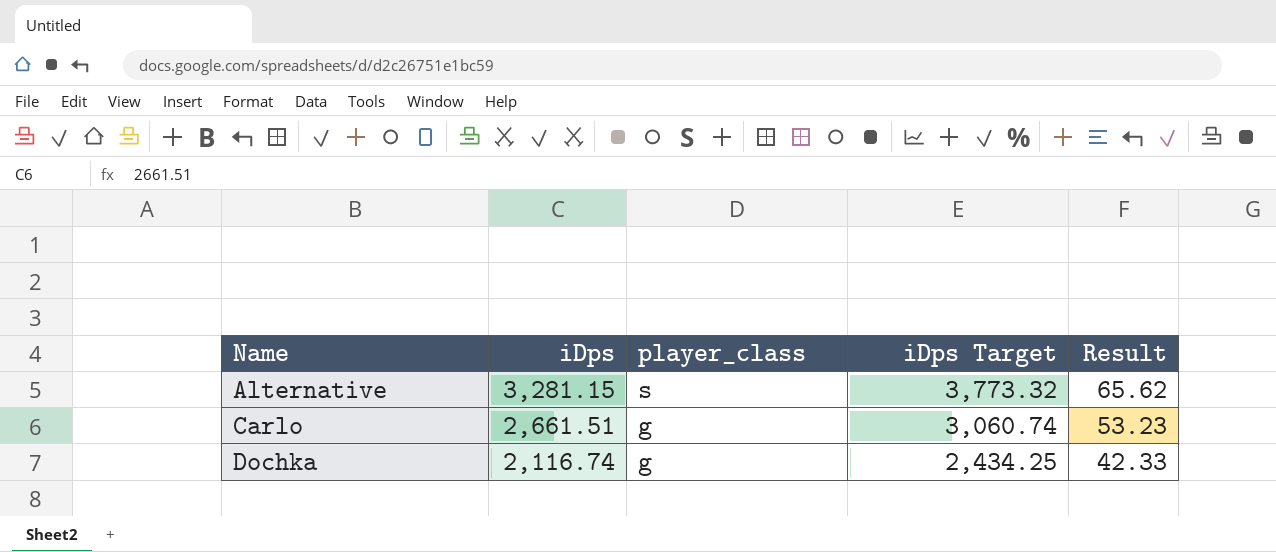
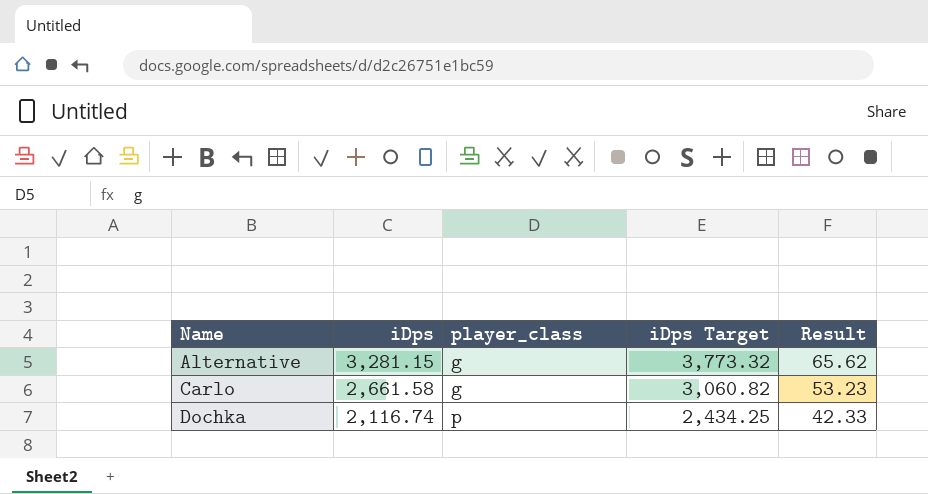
Alternative | player_class: s -> g
Carlo | iDps: 2,661.51 -> 2,661.58
Carlo | iDps Target: 3,060.74 -> 3,060.82
Dochka | player_class: g -> p

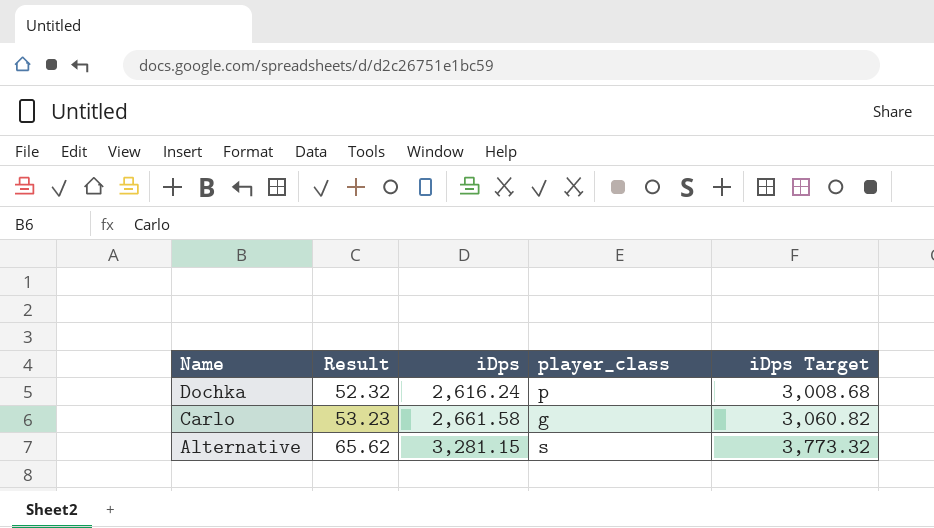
row order: Name ascending -> Name descending
column Result | position: 5 -> 2
Dochka | Result: 42.33 -> 52.32
Dochka | iDps: 2,116.74 -> 2,616.24
Dochka | iDps Target: 2,434.25 -> 3,008.68
Alternative | player_class: g -> s

